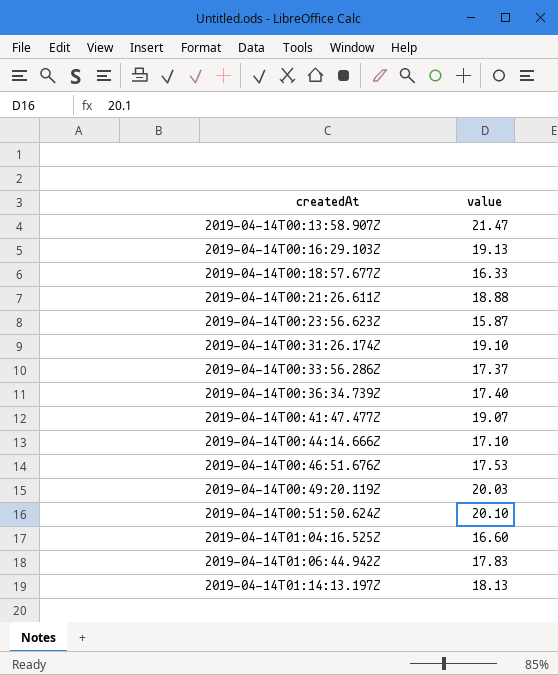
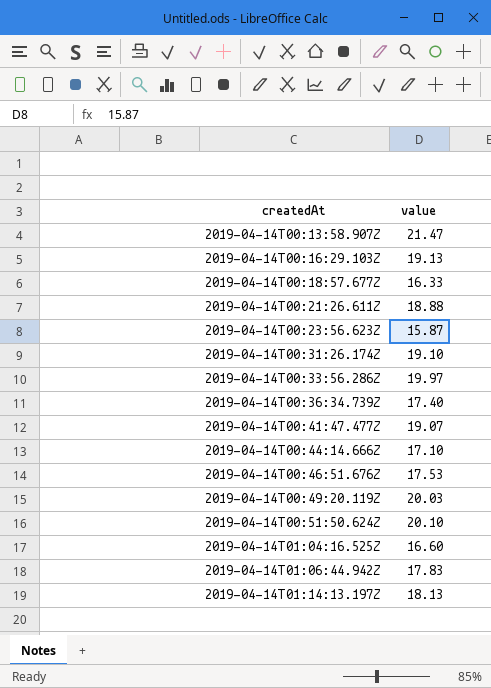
2019-04-14T00:33:56.286Z | value: 17.37 -> 19.97

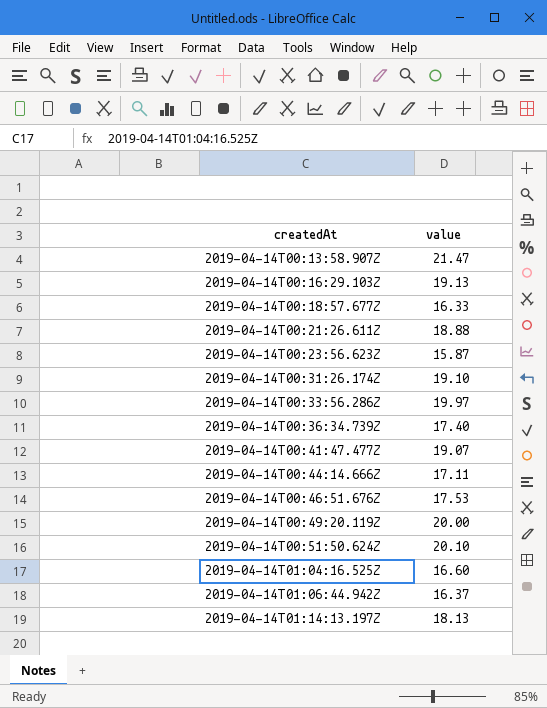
2019-04-14T00:44:14.666Z | value: 17.10 -> 17.11
2019-04-14T00:49:20.119Z | value: 20.03 -> 20.00
2019-04-14T01:06:44.942Z | value: 17.83 -> 16.37

